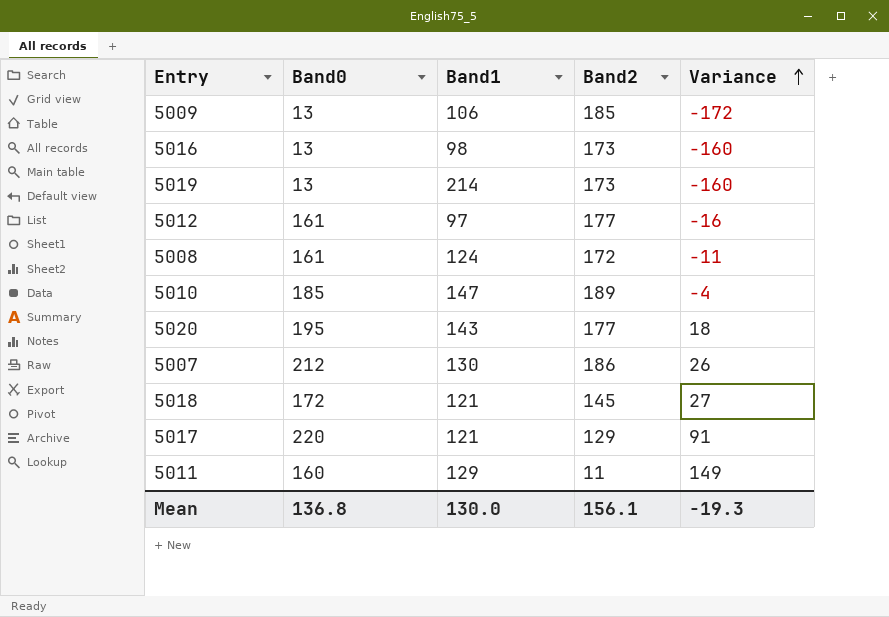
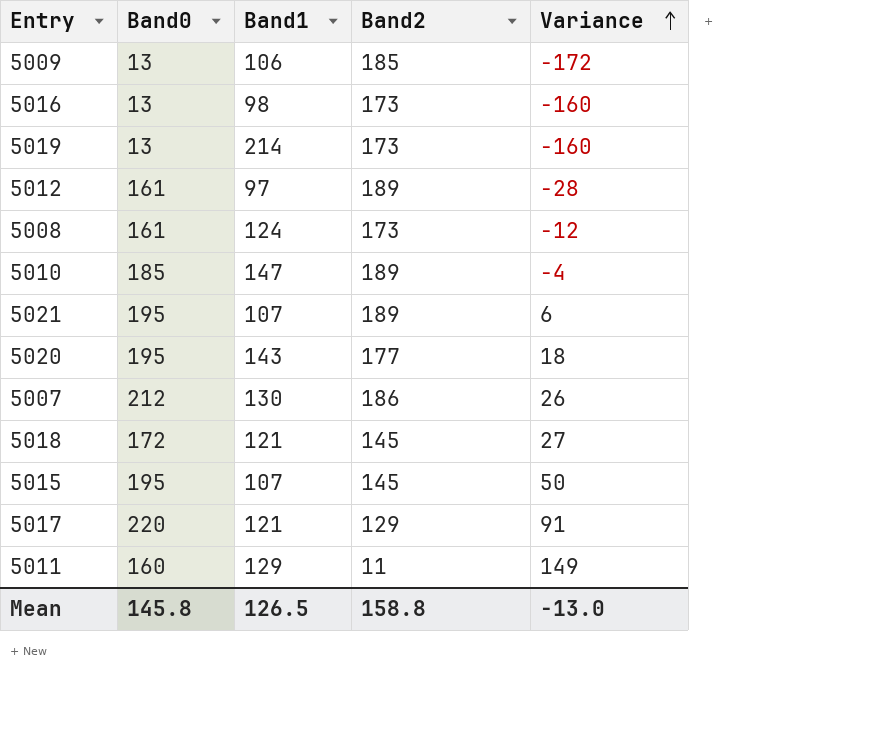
5012 | Band2: 177 -> 189
5012 | Variance: -16 -> -28
5008 | Band2: 172 -> 173
5008 | Variance: -11 -> -12
row 5021: none -> 195 | 107 | 189 | 6
row 5015: none -> 195 | 107 | 145 | 50
Mean | Band0: 136.8 -> 145.8
Mean | Band1: 130.0 -> 126.5
Mean | Band2: 156.1 -> 158.8
Mean | Variance: -19.3 -> -13.0

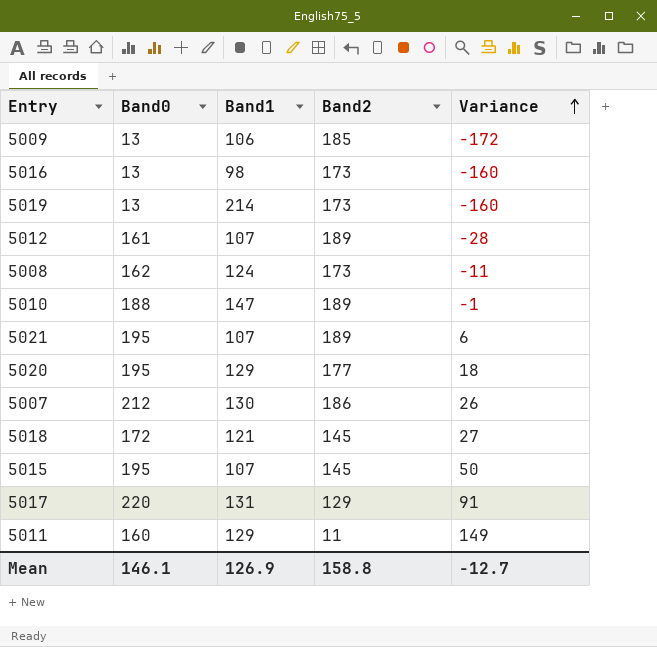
5012 | Band1: 97 -> 107
5008 | Band0: 161 -> 162
5008 | Variance: -12 -> -11
5010 | Band0: 185 -> 188
5010 | Variance: -4 -> -1
5020 | Band1: 143 -> 129
5017 | Band1: 121 -> 131
Mean | Band0: 145.8 -> 146.1
Mean | Band1: 126.5 -> 126.9
Mean | Variance: -13.0 -> -12.7

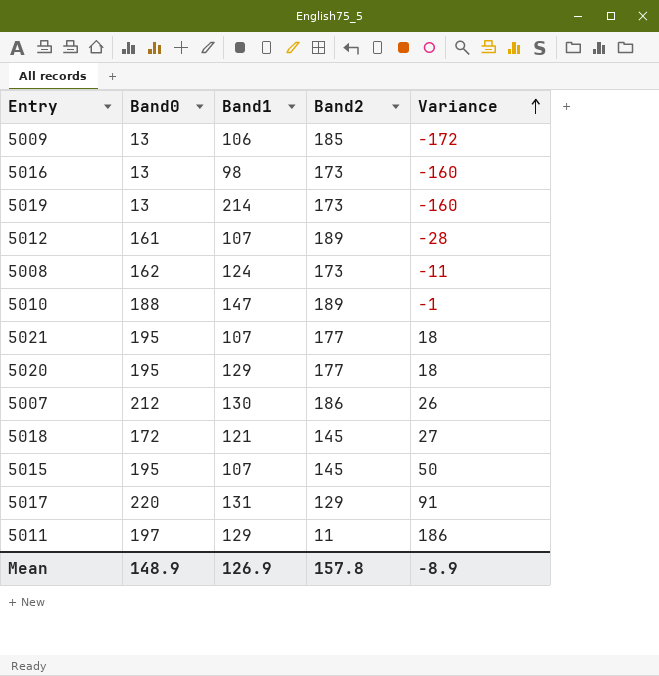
5021 | Band2: 189 -> 177
5021 | Variance: 6 -> 18
5011 | Band0: 160 -> 197
5011 | Variance: 149 -> 186
Mean | Band0: 146.1 -> 148.9
Mean | Band2: 158.8 -> 157.8
Mean | Variance: -12.7 -> -8.9

